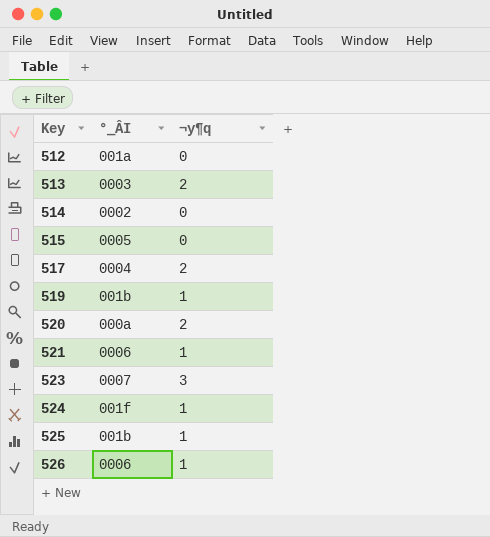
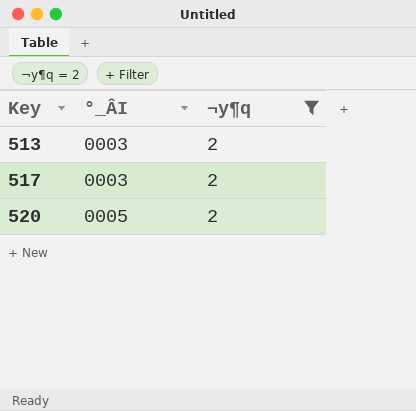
filter: none -> ¬y¶q = 2
517 | °_ÂI: 0004 -> 0003
520 | °_ÂI: 000a -> 0005

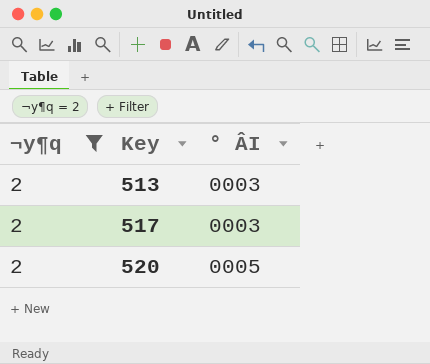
column ¬y¶q | position: 3 -> 1
column name: °_ÂI -> ° ÂI

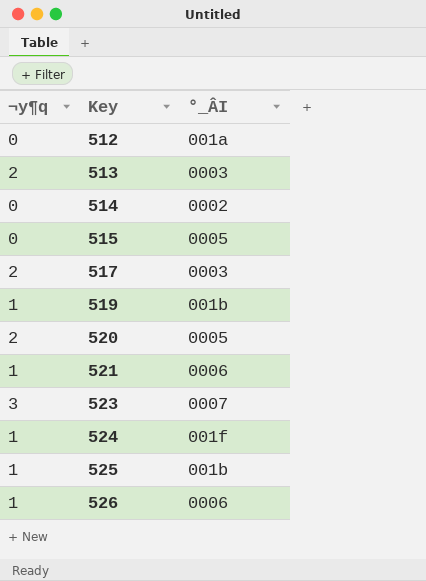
filter: ¬y¶q = 2 -> none
column name: ° ÂI -> °_ÂI

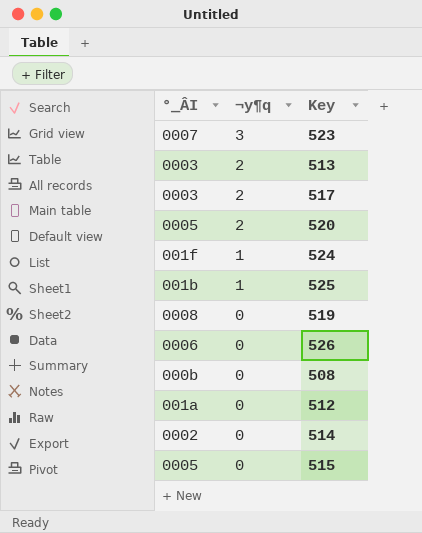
row order: Key ascending -> ¬y¶q descending
column °_ÂI | position: 3 -> 1
row 521: 1 | 0006 -> none
519 | °_ÂI: 001b -> 0008
519 | ¬y¶q: 1 -> 0
526 | ¬y¶q: 1 -> 0
row 508: none -> 000b | 0

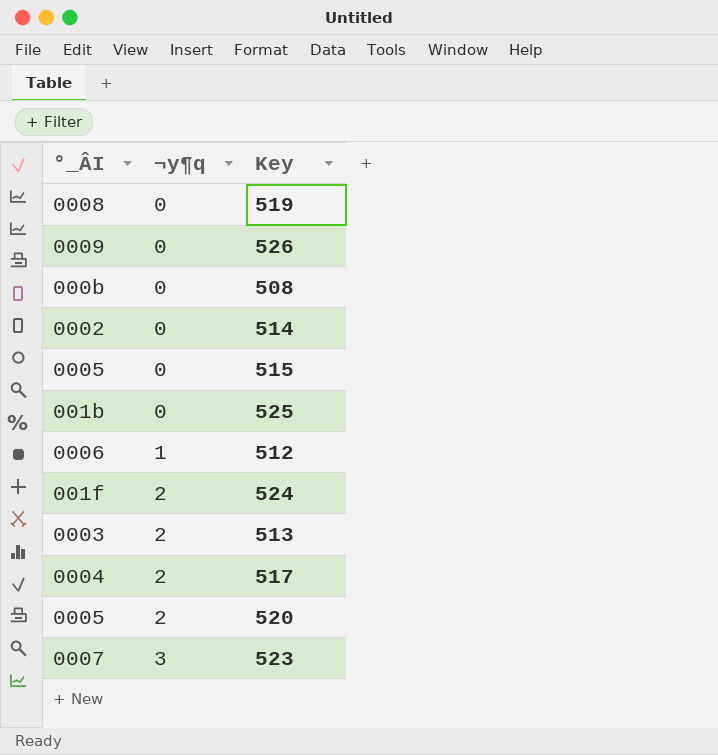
row order: ¬y¶q descending -> ¬y¶q ascending
526 | °_ÂI: 0006 -> 0009
525 | ¬y¶q: 1 -> 0
512 | °_ÂI: 001a -> 0006
512 | ¬y¶q: 0 -> 1
524 | ¬y¶q: 1 -> 2
517 | °_ÂI: 0003 -> 0004

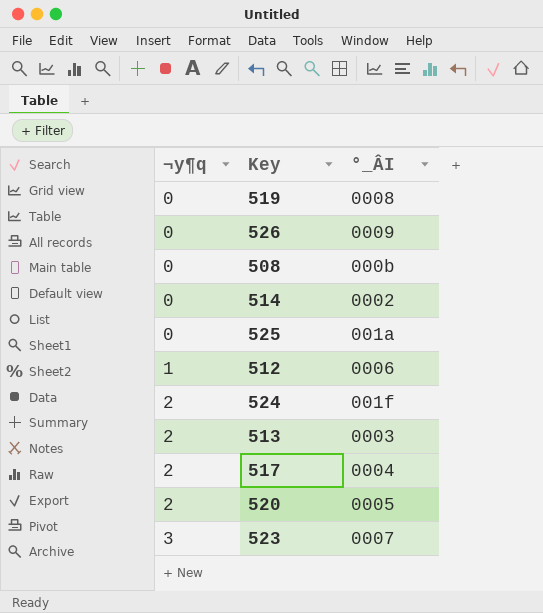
column °_ÂI | position: 1 -> 3
row 515: 0005 | 0 -> none
525 | °_ÂI: 001b -> 001a

